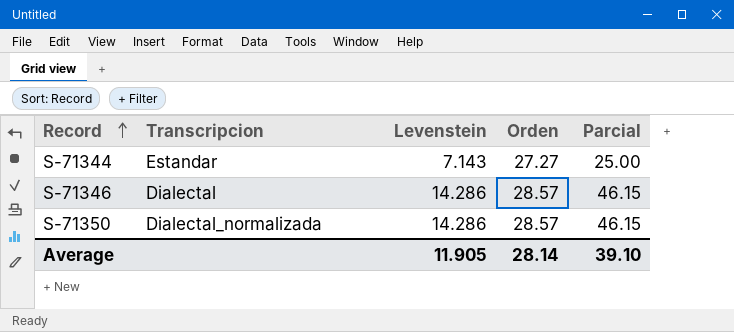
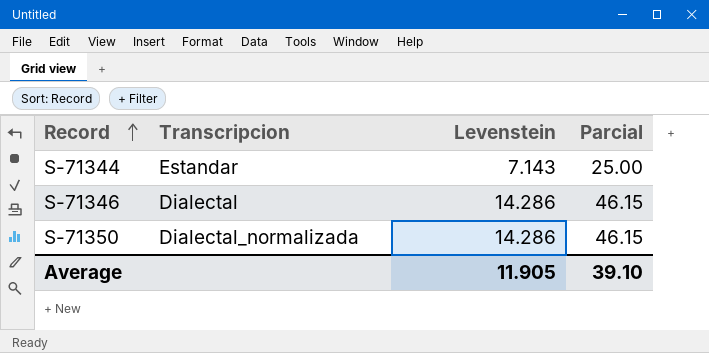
column Orden | position: 4 -> none

